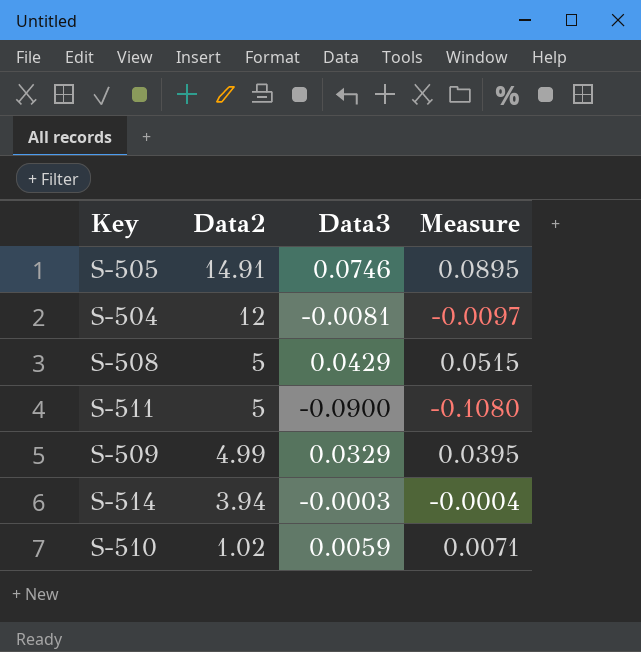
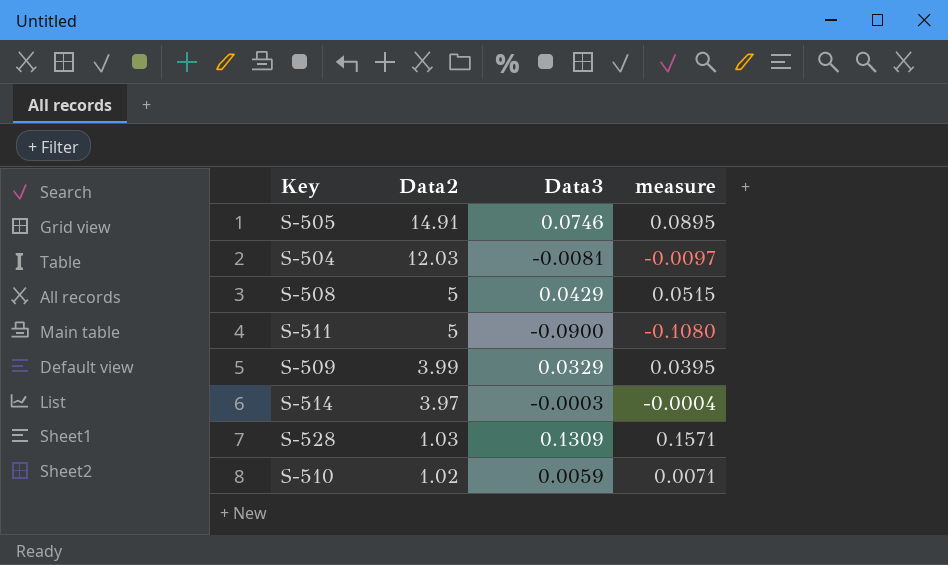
column name: Measure -> measure
S-504 | Data2: 12 -> 12.03
S-509 | Data2: 4.99 -> 3.99
S-514 | Data2: 3.94 -> 3.97
row S-528: none -> 1.03 | 0.1309 | 0.1571

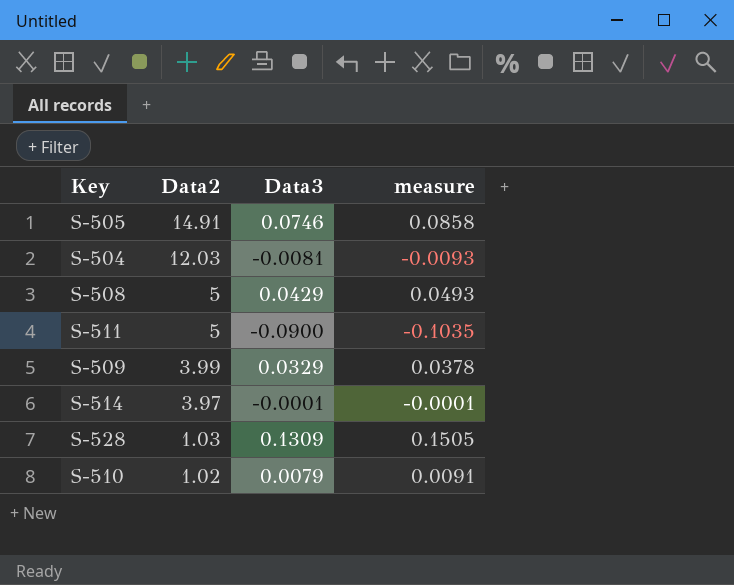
column measure | formula: [Data3] * 1.2 -> [Data3] * 1.15
S-514 | Data3: -0.0003 -> -0.0001
S-510 | Data3: 0.0059 -> 0.0079

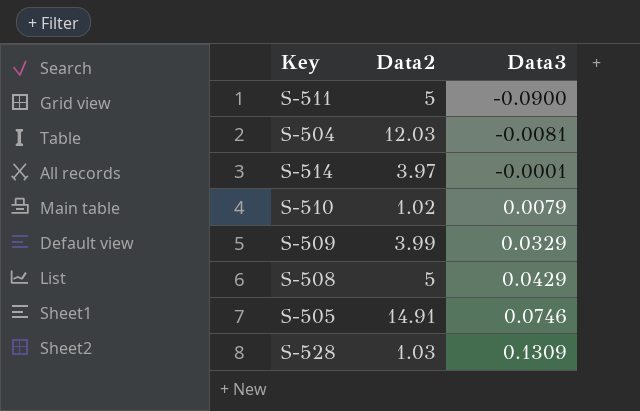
row order: Data2 descending -> Data3 ascending
column measure | formula: [Data3] * 1.15 -> none

